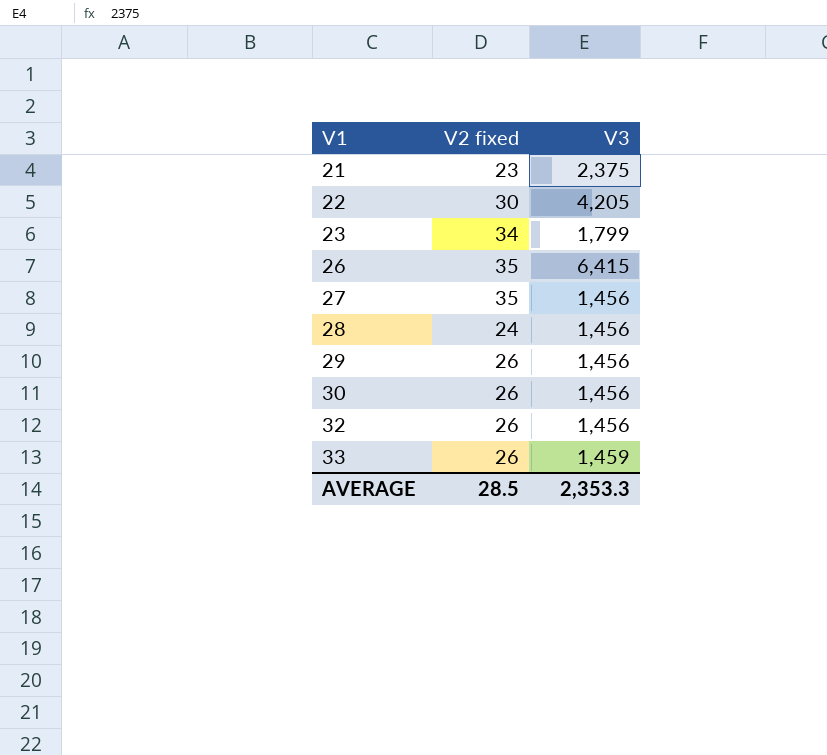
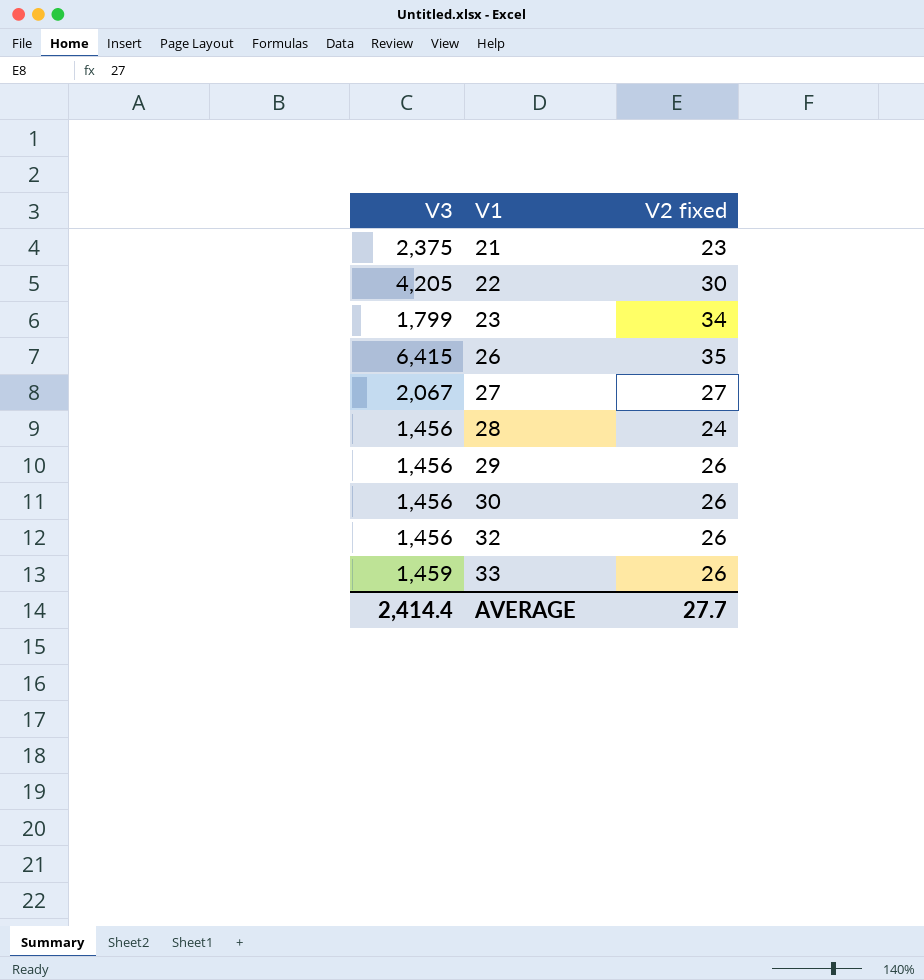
column V3 | position: 3 -> 1
27 | V3: 1,456 -> 2,067
27 | V2 fixed: 35 -> 27
AVERAGE | V3: 2,353.3 -> 2,414.4
AVERAGE | V2 fixed: 28.5 -> 27.7

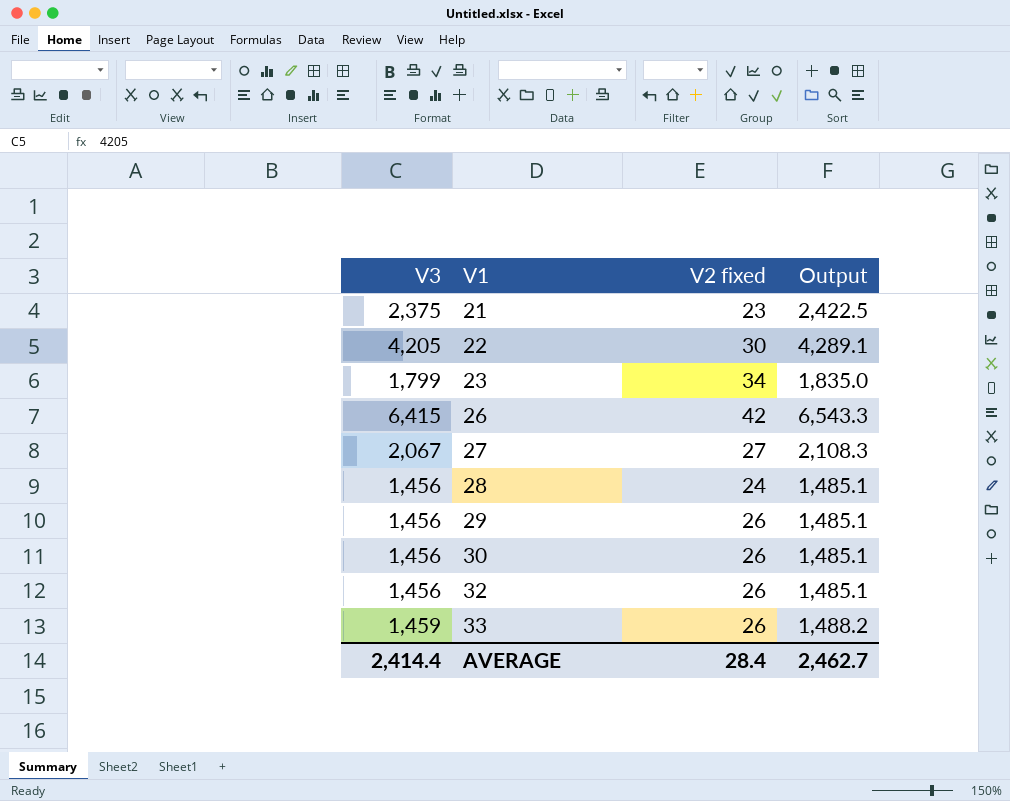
column Output | formula: none -> [V3] * 1.02
26 | V2 fixed: 35 -> 42
AVERAGE | V2 fixed: 27.7 -> 28.4

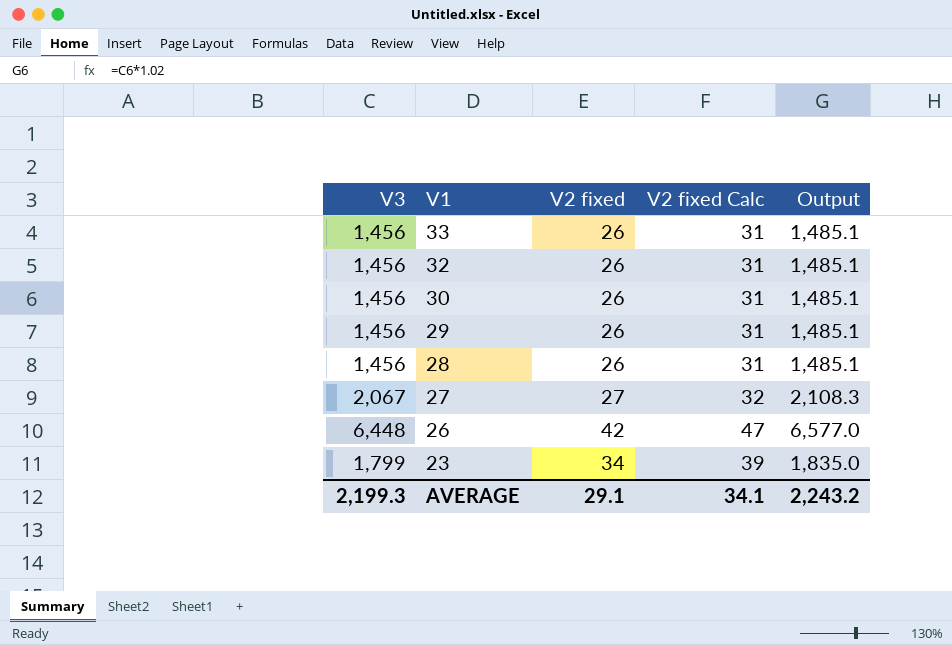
row order: V1 ascending -> V1 descending
column V2 fixed Calc | formula: none -> [V2 fixed] + 5
row 21: 2,375 | 23 | 2,422.5 -> none
row 22: 4,205 | 30 | 4,289.1 -> none
33 | V3: 1,459 -> 1,456
33 | Output: 1,488.2 -> 1,485.1
28 | V2 fixed: 24 -> 26
26 | V3: 6,415 -> 6,448
26 | Output: 6,543.3 -> 6,577.0
AVERAGE | V3: 2,414.4 -> 2,199.3
AVERAGE | V2 fixed: 28.4 -> 29.1
AVERAGE | Output: 2,462.7 -> 2,243.2

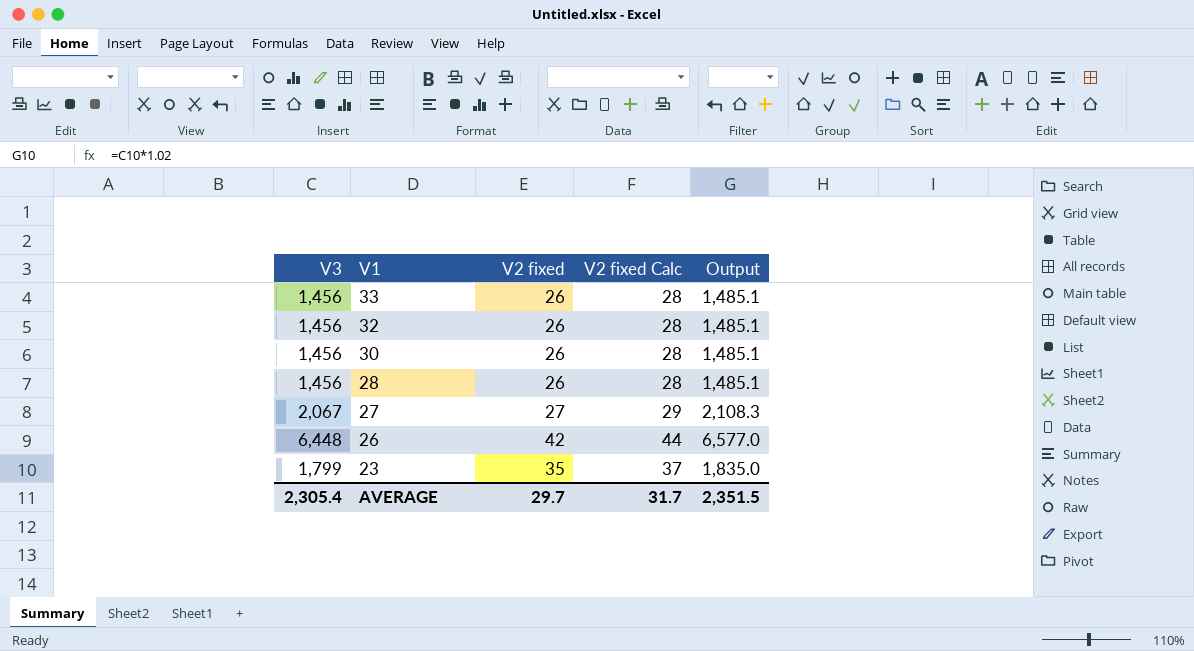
column V2 fixed Calc | formula: [V2 fixed] + 5 -> [V2 fixed] + 2
row 29: 1,456 | 26 | 31 | 1,485.1 -> none
23 | V2 fixed: 34 -> 35
AVERAGE | V3: 2,199.3 -> 2,305.4
AVERAGE | V2 fixed: 29.1 -> 29.7
AVERAGE | V2 fixed Calc: 34.1 -> 31.7
AVERAGE | Output: 2,243.2 -> 2,351.5

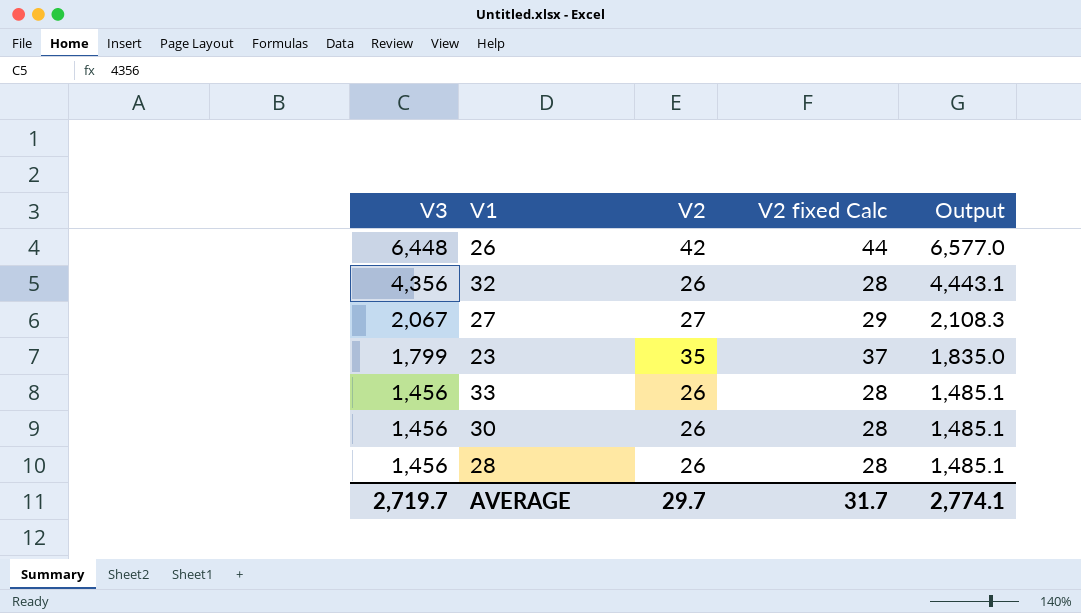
row order: V1 descending -> V3 descending
column name: V2 fixed -> V2
32 | V3: 1,456 -> 4,356
32 | Output: 1,485.1 -> 4,443.1
AVERAGE | V3: 2,305.4 -> 2,719.7
AVERAGE | Output: 2,351.5 -> 2,774.1

